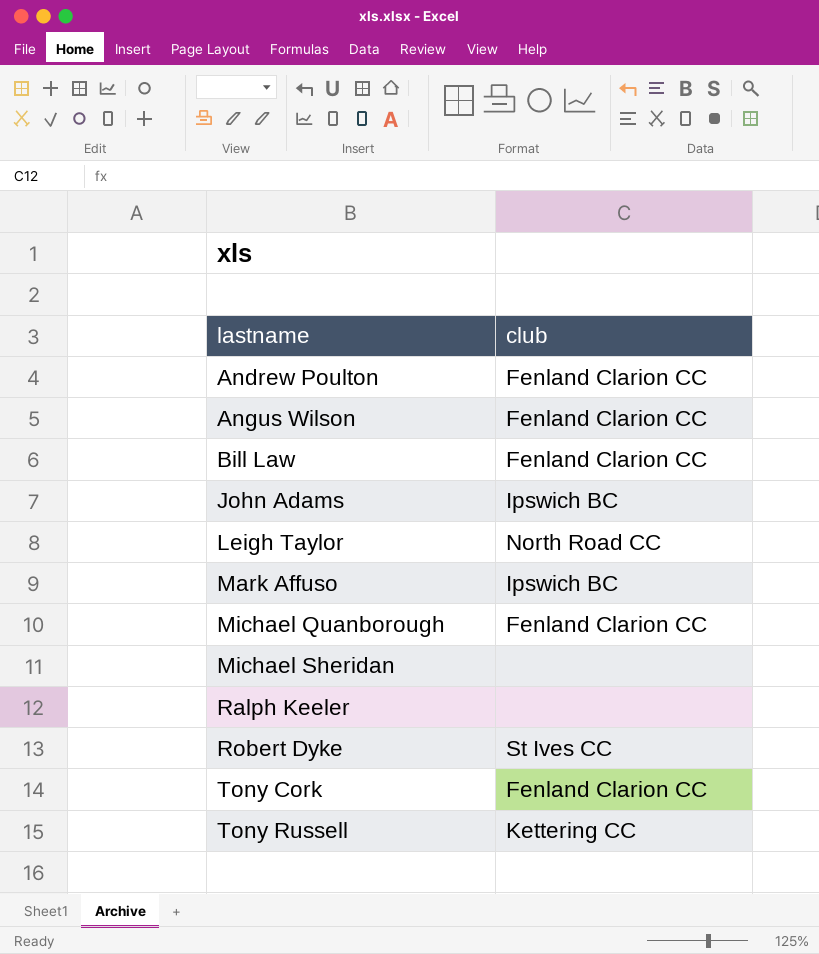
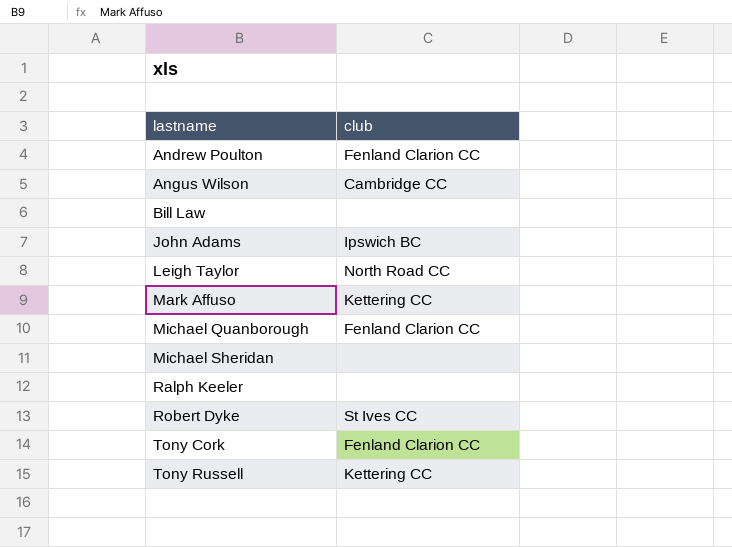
Angus Wilson | club: Fenland Clarion CC -> Cambridge CC
Bill Law | club: Fenland Clarion CC -> none
Mark Affuso | club: Ipswich BC -> Kettering CC

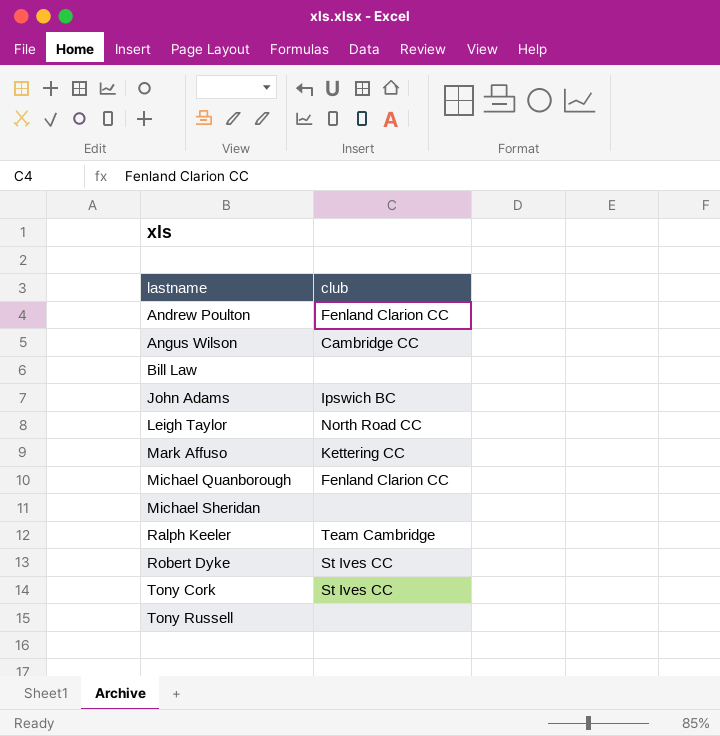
Ralph Keeler | club: none -> Team Cambridge
Tony Cork | club: Fenland Clarion CC -> St Ives CC
Tony Russell | club: Kettering CC -> none

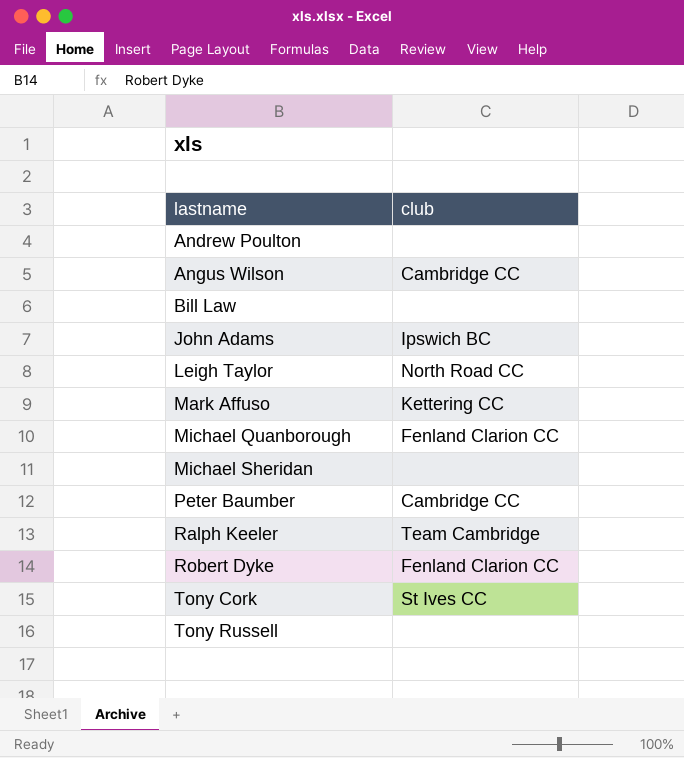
Andrew Poulton | club: Fenland Clarion CC -> none
row Peter Baumber: none -> Cambridge CC
Robert Dyke | club: St Ives CC -> Fenland Clarion CC

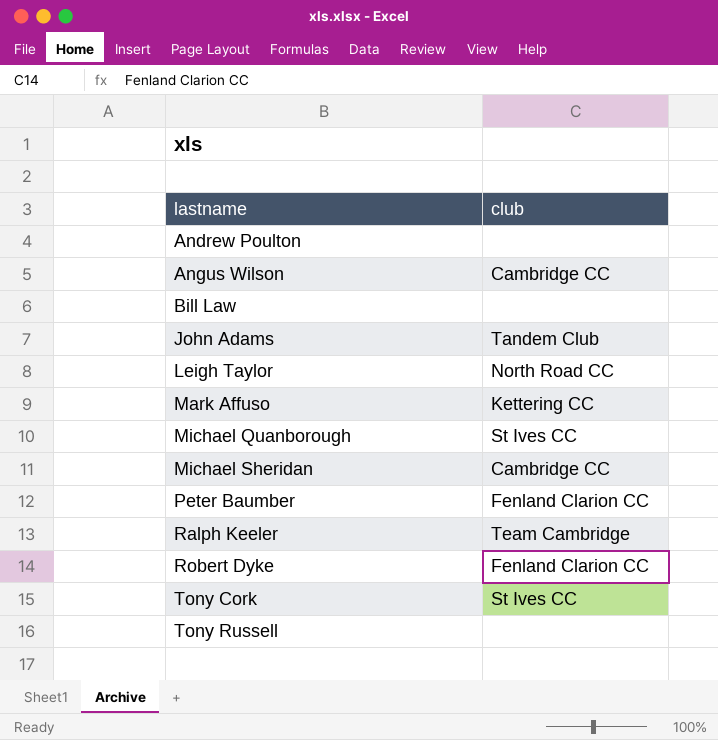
John Adams | club: Ipswich BC -> Tandem Club
Michael Quanborough | club: Fenland Clarion CC -> St Ives CC
Michael Sheridan | club: none -> Cambridge CC
Peter Baumber | club: Cambridge CC -> Fenland Clarion CC

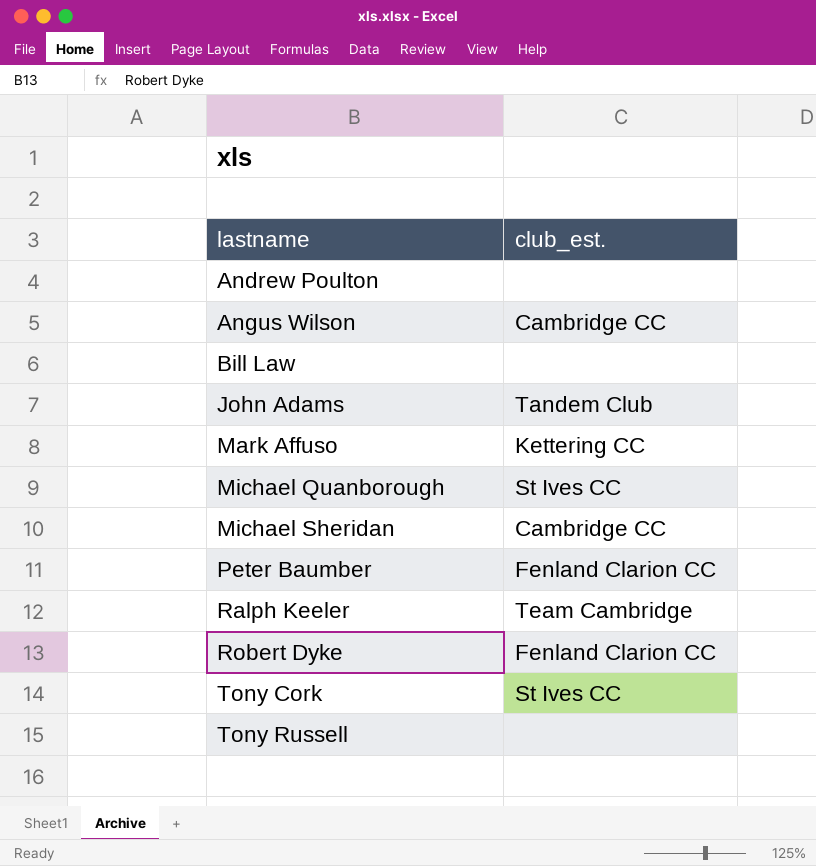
column name: club -> club_est.
row Leigh Taylor: North Road CC -> none

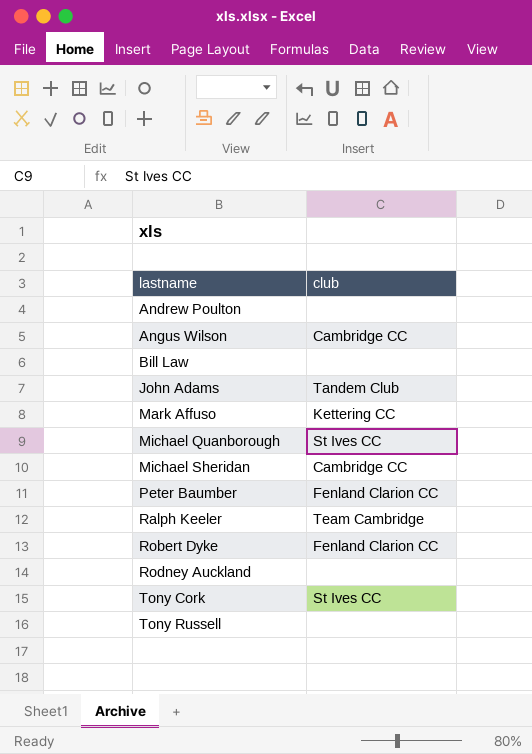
column name: club_est. -> club
row Rodney Auckland: none -> none

